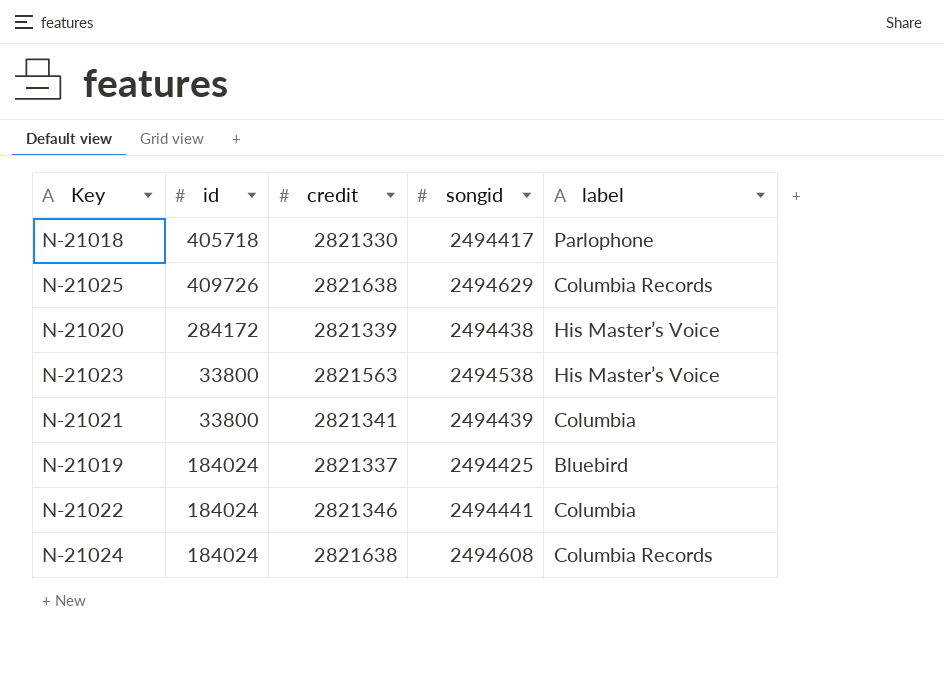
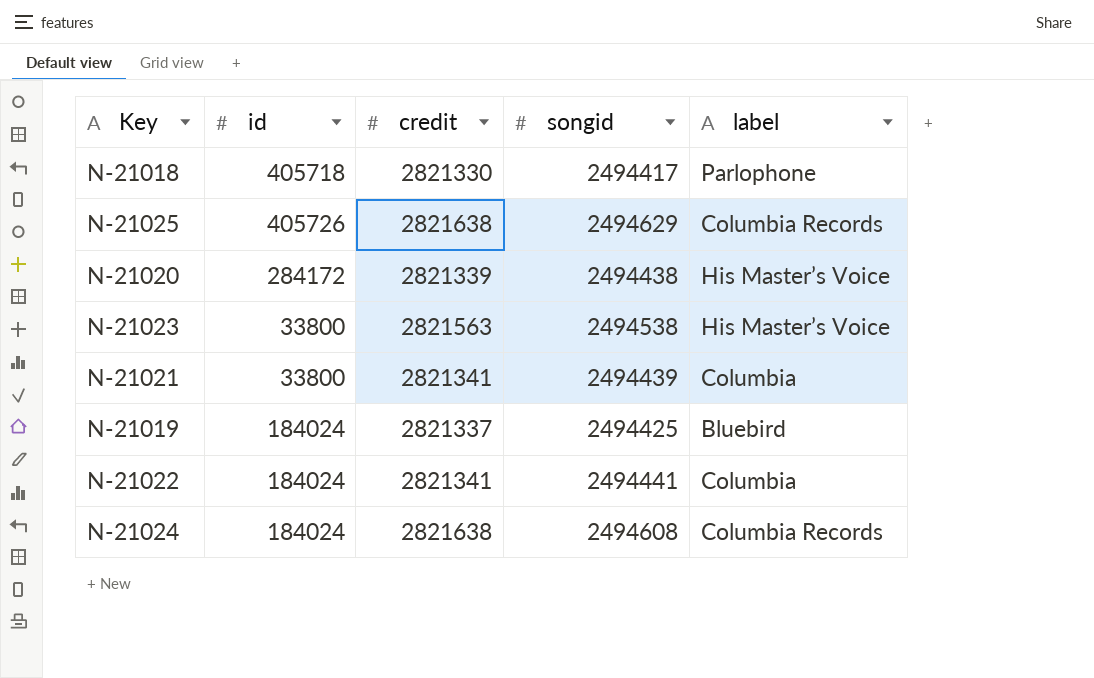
N-21025 | id: 409726 -> 405726
N-21022 | credit: 2821346 -> 2821341

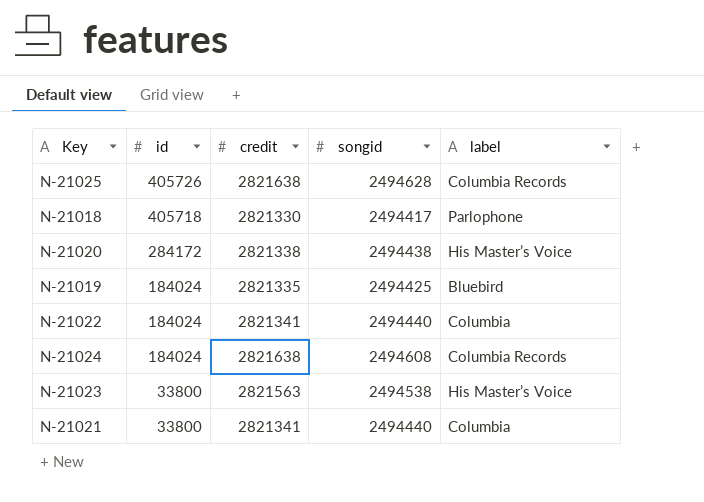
row order: none -> id descending
N-21025 | songid: 2494629 -> 2494628
N-21020 | credit: 2821339 -> 2821338
N-21019 | credit: 2821337 -> 2821335
N-21022 | songid: 2494441 -> 2494440
N-21021 | songid: 2494439 -> 2494440

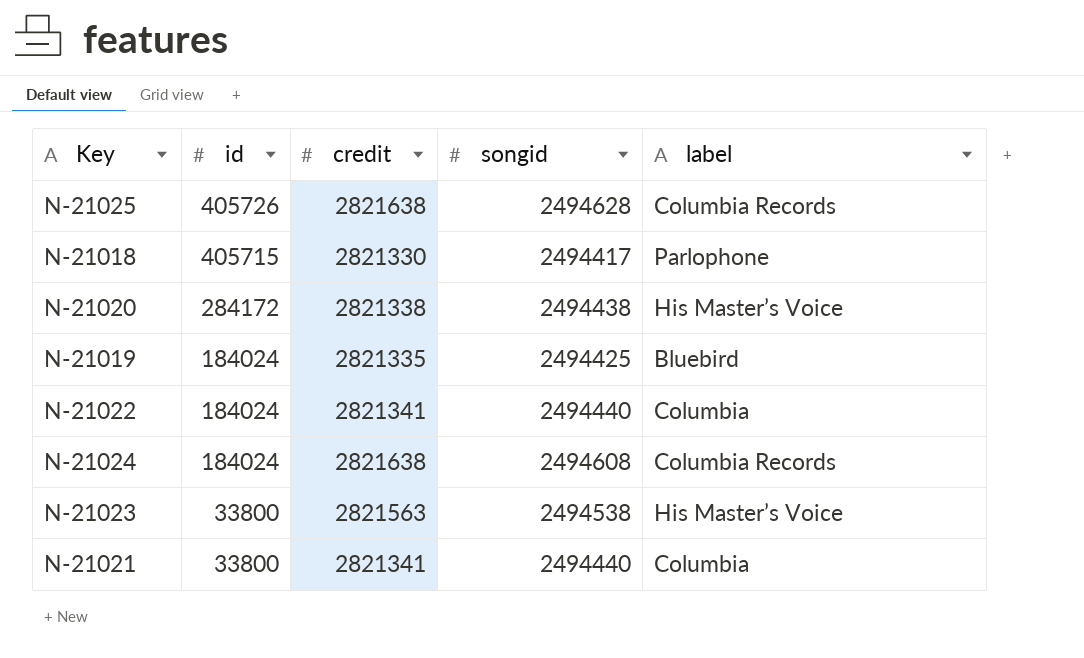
N-21018 | id: 405718 -> 405715

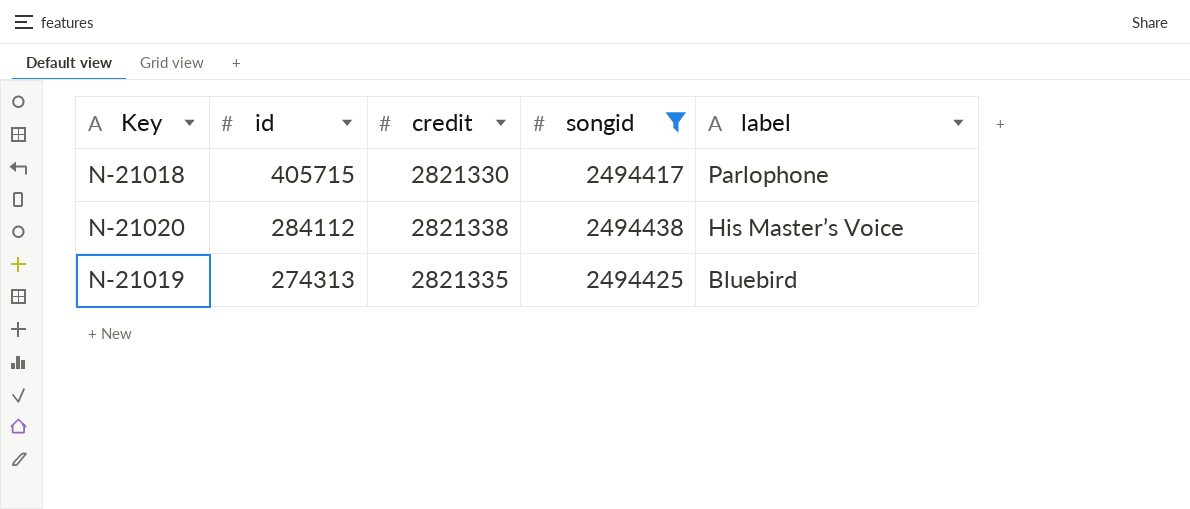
filter: none -> songid <= 2494438
N-21020 | id: 284172 -> 284112
N-21019 | id: 184024 -> 274313

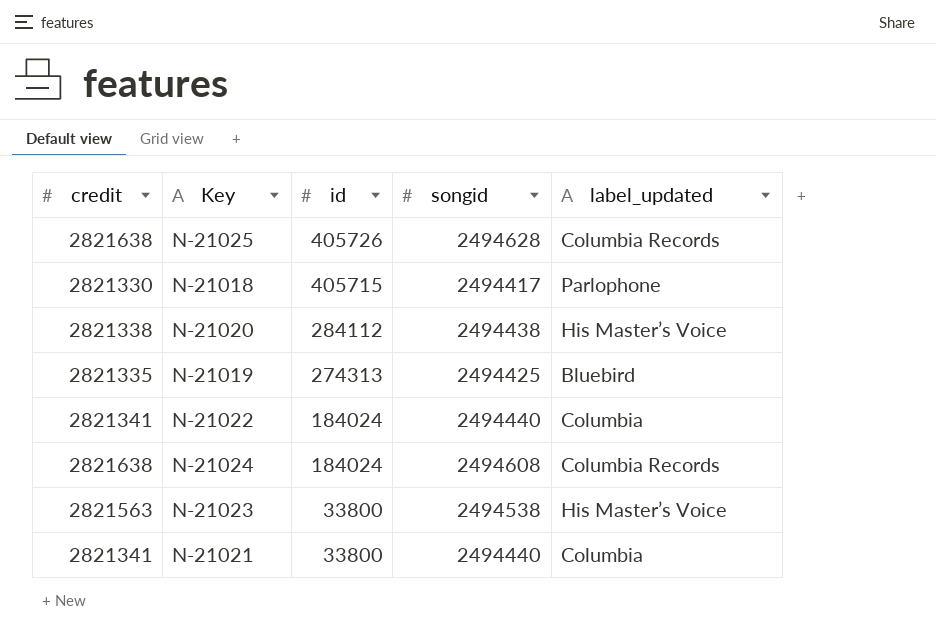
filter: songid <= 2494438 -> none
column credit | position: 3 -> 1
column name: label -> label_updated

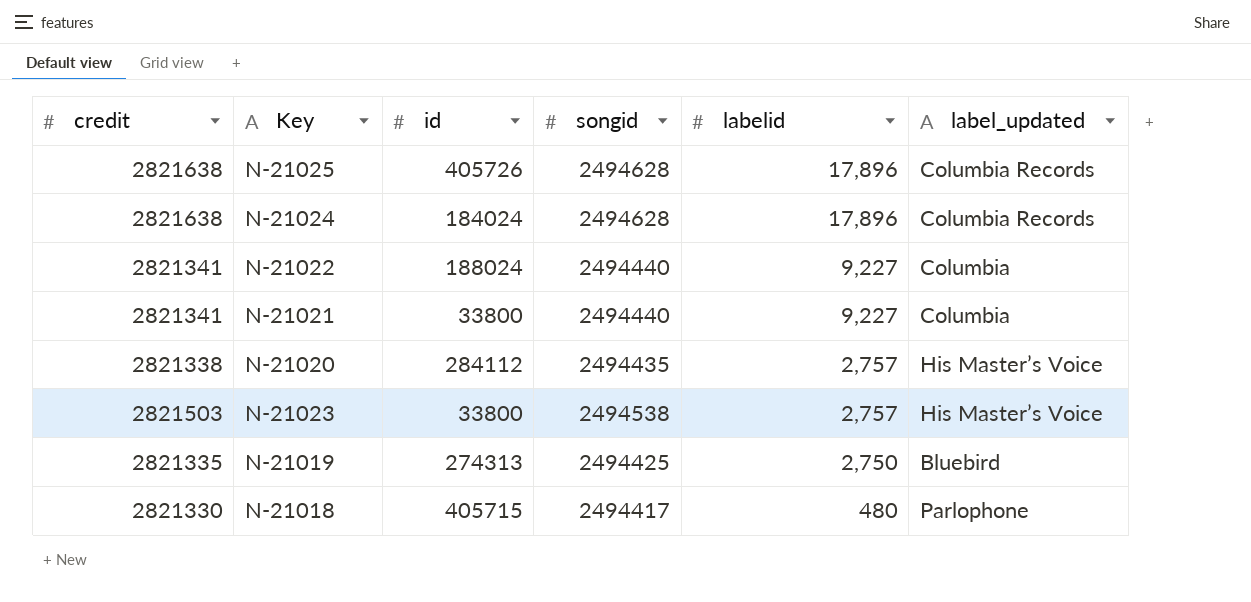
row order: id descending -> labelid descending
column labelid | position: none -> 5
N-21024 | songid: 2494608 -> 2494628
N-21022 | id: 184024 -> 188024
N-21020 | songid: 2494438 -> 2494435
N-21023 | credit: 2821563 -> 2821503

